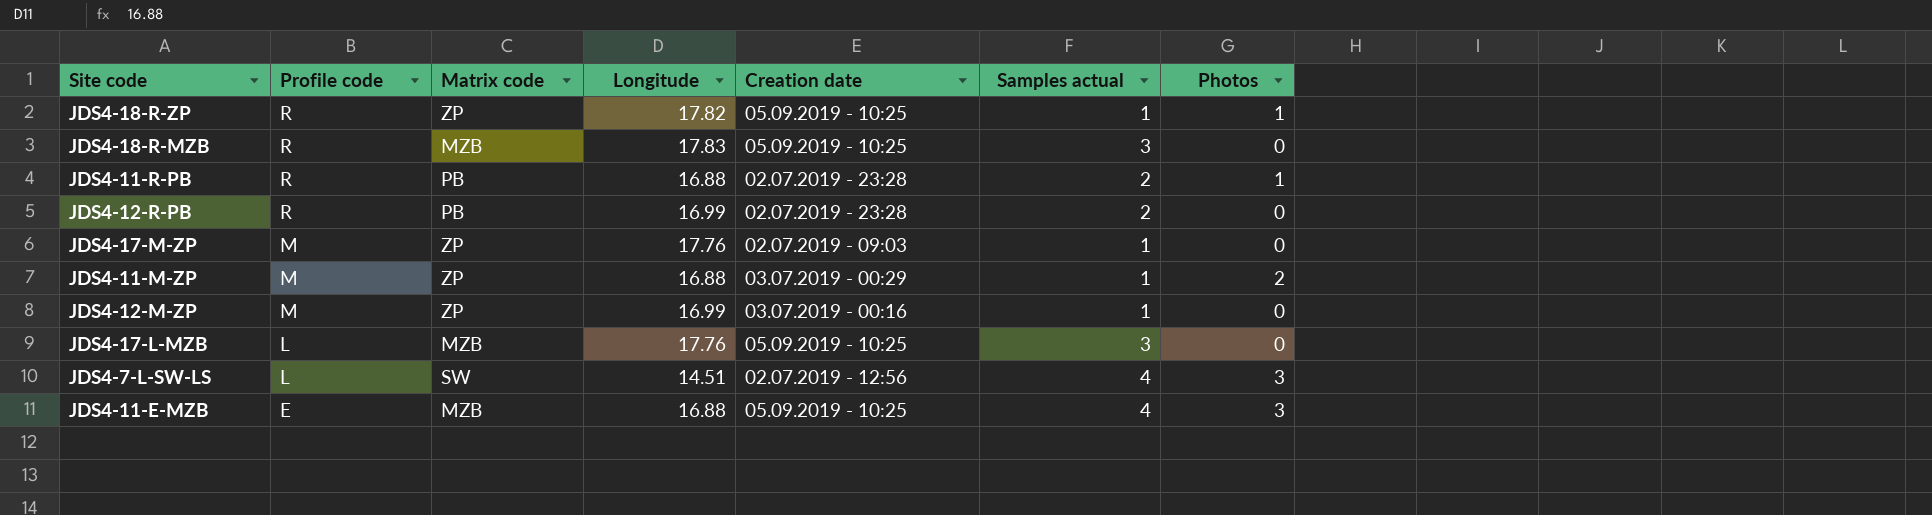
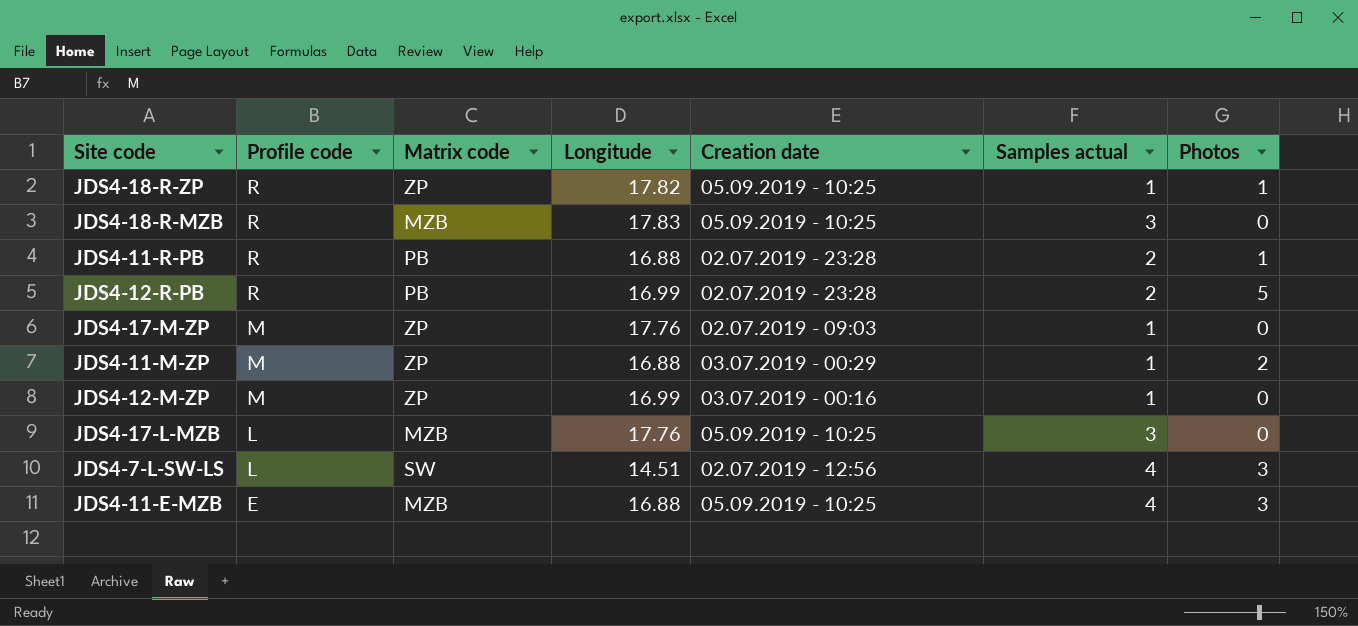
JDS4-12-R-PB | Photos: 0 -> 5

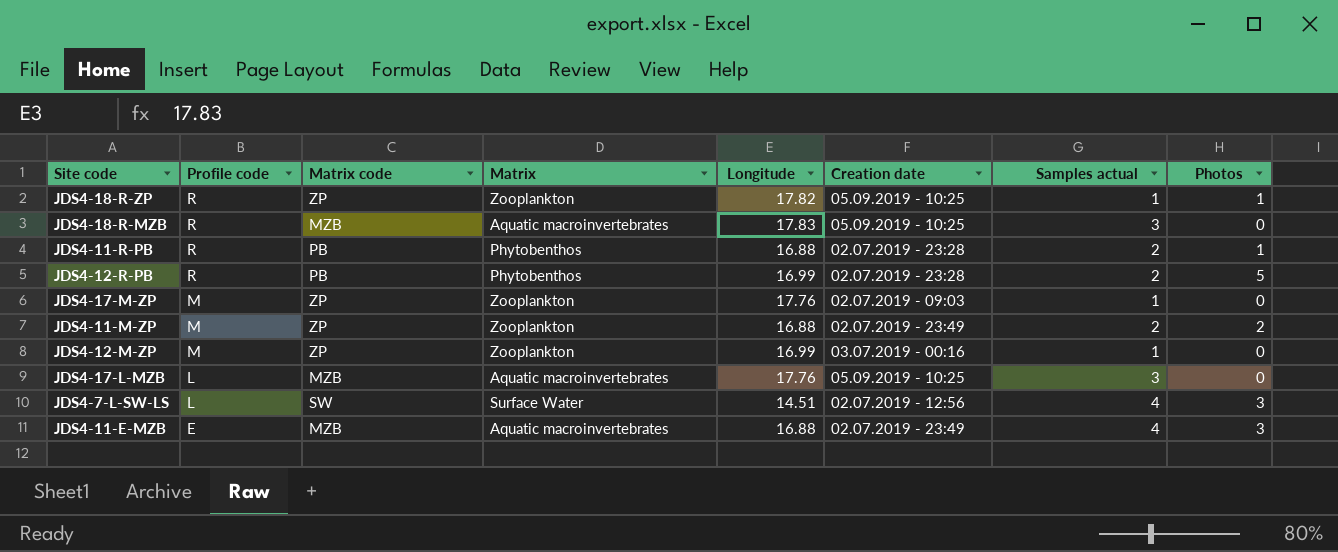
column Matrix | position: none -> 4
JDS4-11-M-ZP | Creation date: 03.07.2019 - 00:29 -> 02.07.2019 - 23:49
JDS4-11-M-ZP | Samples actual: 1 -> 2
JDS4-11-E-MZB | Creation date: 05.09.2019 - 10:25 -> 02.07.2019 - 23:49

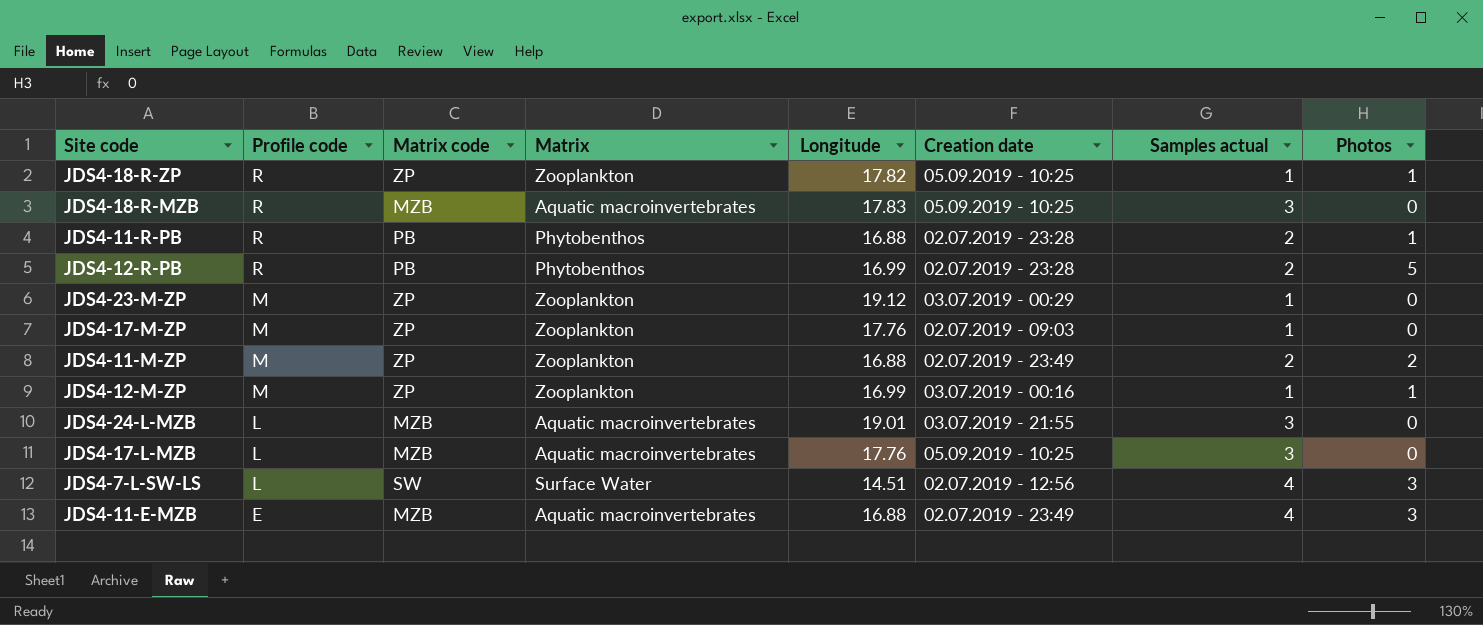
row JDS4-23-M-ZP: none -> M | ZP | Zooplankton | 19.12 | 03.07.2019 - 00:29 | 1 | 0
JDS4-12-M-ZP | Photos: 0 -> 1
row JDS4-24-L-MZB: none -> L | MZB | Aquatic macroinvertebrates | 19.01 | 03.07.2019 - 21:55 | 3 | 0

